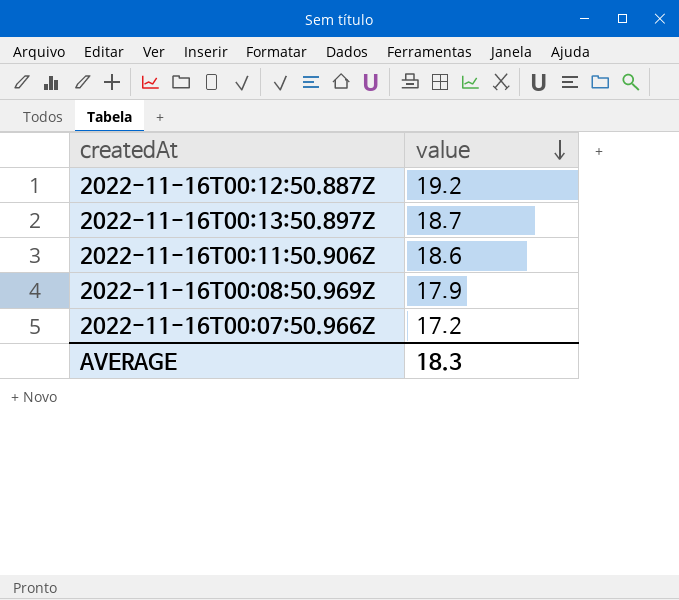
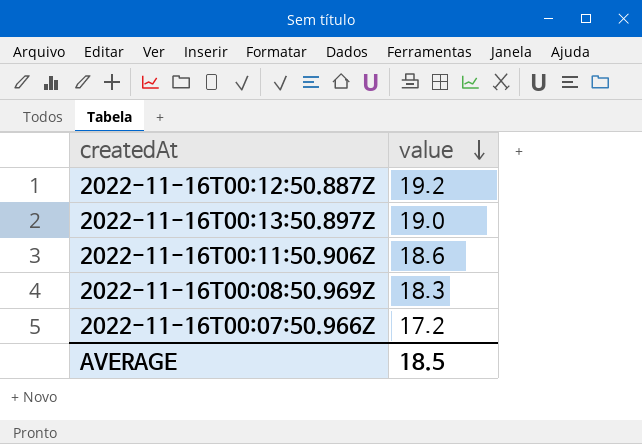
2022-11-16T00:13:50.897Z | value: 18.7 -> 19.0
2022-11-16T00:08:50.969Z | value: 17.9 -> 18.3
AVERAGE | value: 18.3 -> 18.5

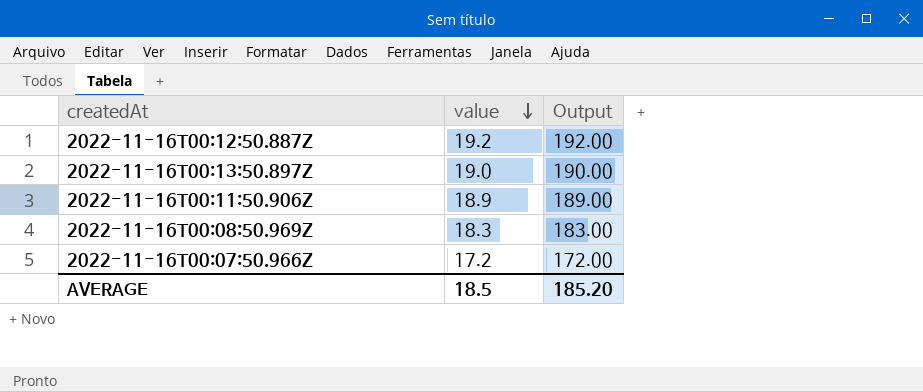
column Output | formula: none -> [value] * 10
2022-11-16T00:11:50.906Z | value: 18.6 -> 18.9

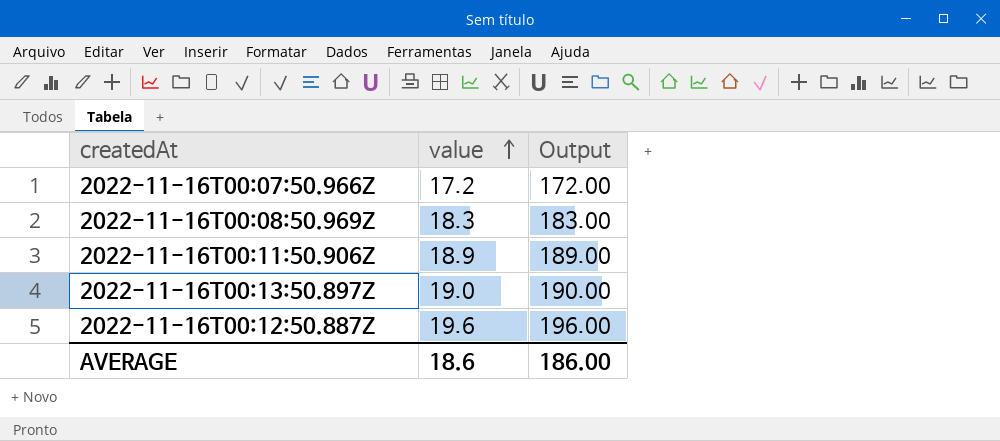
row order: value descending -> value ascending
2022-11-16T00:12:50.887Z | value: 19.2 -> 19.6
2022-11-16T00:12:50.887Z | Output: 192.00 -> 196.00
AVERAGE | value: 18.5 -> 18.6
AVERAGE | Output: 185.20 -> 186.00

